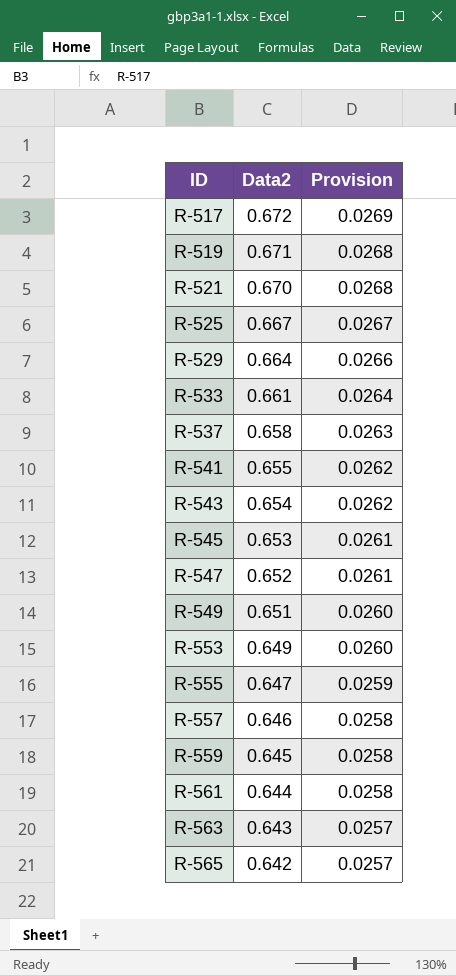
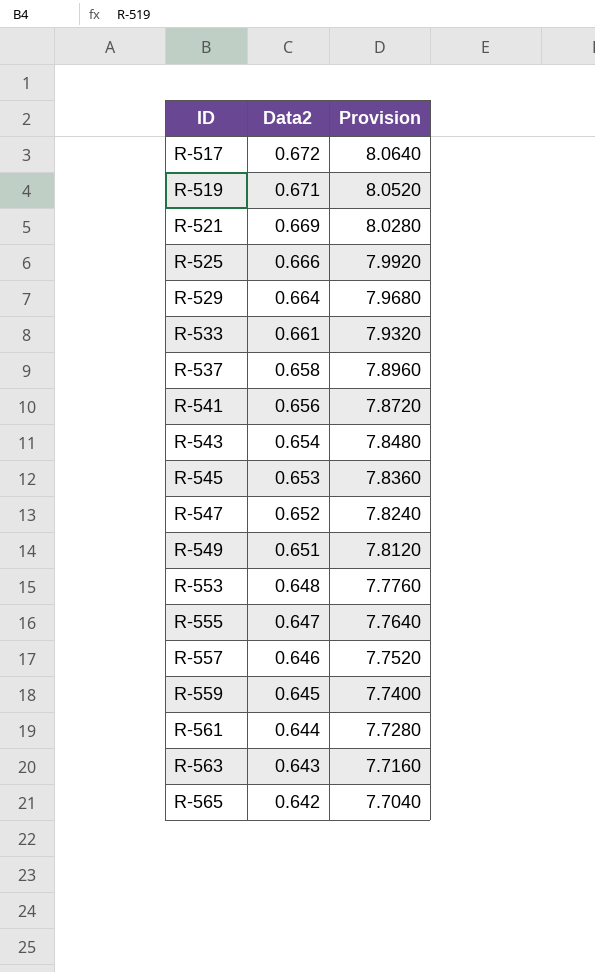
column Provision | formula: [Data2] * 0.04 -> [Data2] * 12
R-521 | Data2: 0.670 -> 0.669
R-525 | Data2: 0.667 -> 0.666
R-541 | Data2: 0.655 -> 0.656
R-553 | Data2: 0.649 -> 0.648

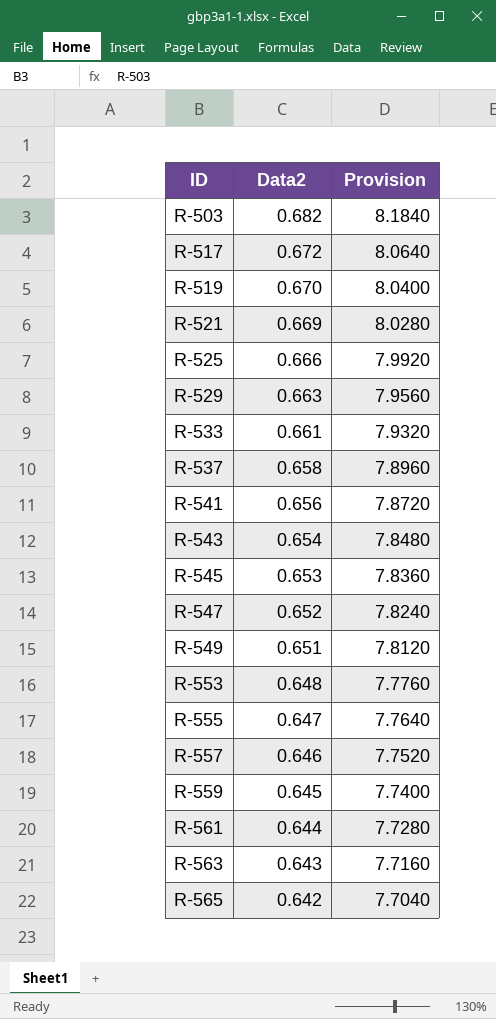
row R-503: none -> 0.682 | 8.1840
R-519 | Data2: 0.671 -> 0.670
R-519 | Provision: 8.0520 -> 8.0400
R-529 | Data2: 0.664 -> 0.663
R-529 | Provision: 7.9680 -> 7.9560

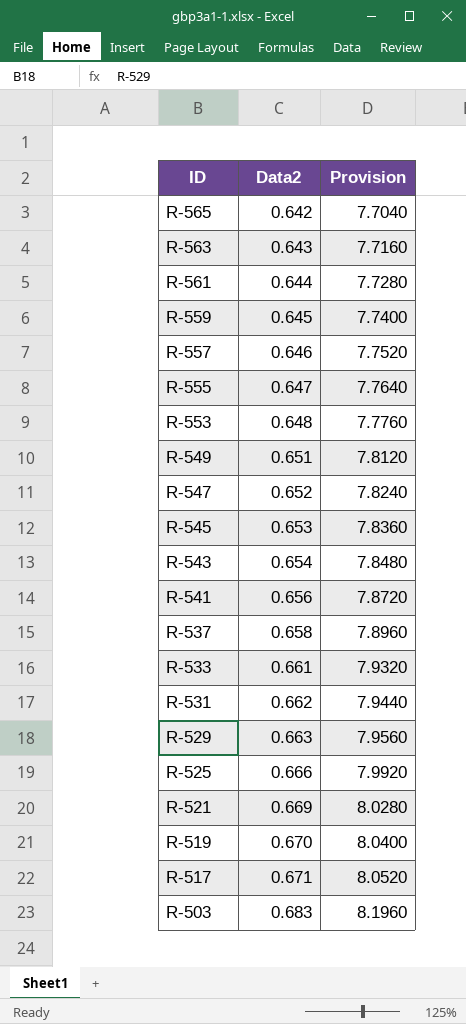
row order: ID ascending -> ID descending
row R-531: none -> 0.662 | 7.9440
R-517 | Data2: 0.672 -> 0.671
R-517 | Provision: 8.0640 -> 8.0520
R-503 | Data2: 0.682 -> 0.683
R-503 | Provision: 8.1840 -> 8.1960

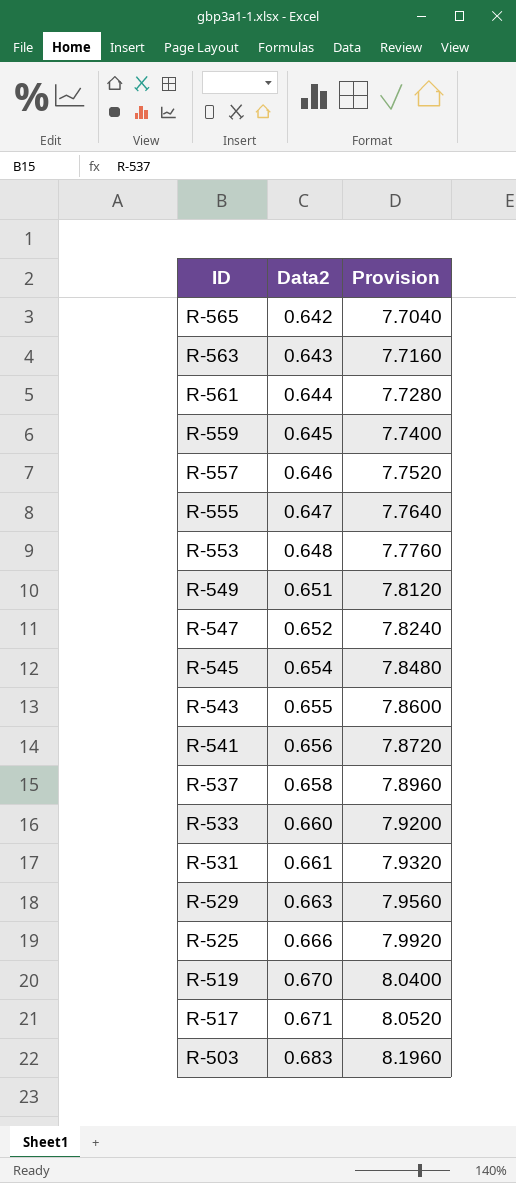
row R-521: 0.669 | 8.0280 -> none
R-545 | Data2: 0.653 -> 0.654
R-545 | Provision: 7.8360 -> 7.8480
R-543 | Data2: 0.654 -> 0.655
R-543 | Provision: 7.8480 -> 7.8600
R-533 | Data2: 0.661 -> 0.660
R-533 | Provision: 7.9320 -> 7.9200
R-531 | Data2: 0.662 -> 0.661
R-531 | Provision: 7.9440 -> 7.9320

